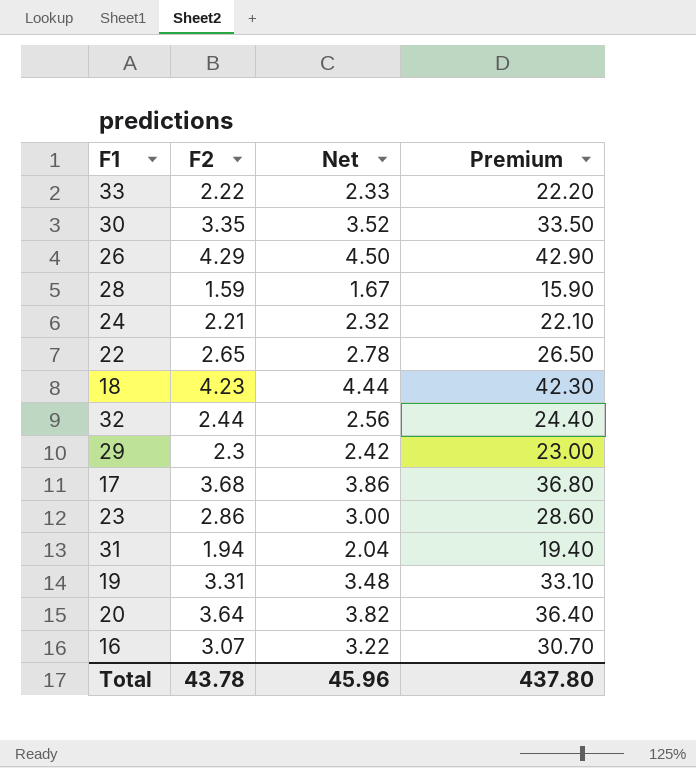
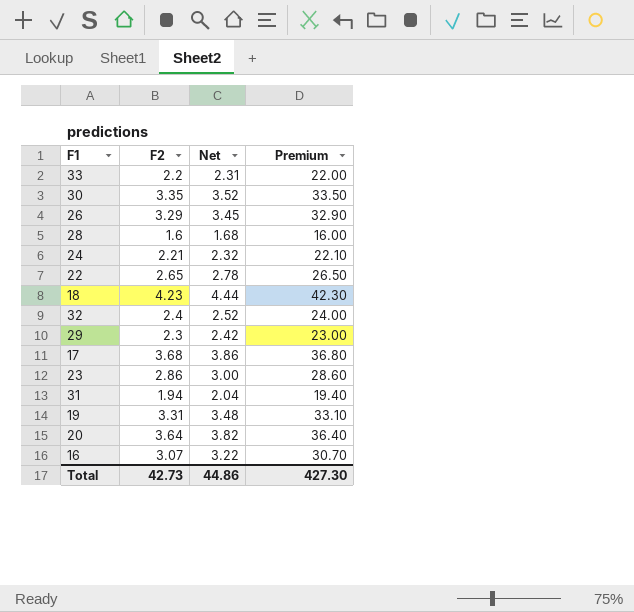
33 | F2: 2.22 -> 2.2
33 | Net: 2.33 -> 2.31
33 | Premium: 22.20 -> 22.00
26 | F2: 4.29 -> 3.29
26 | Net: 4.50 -> 3.45
26 | Premium: 42.90 -> 32.90
28 | F2: 1.59 -> 1.6
28 | Net: 1.67 -> 1.68
28 | Premium: 15.90 -> 16.00
32 | F2: 2.44 -> 2.4
32 | Net: 2.56 -> 2.52
32 | Premium: 24.40 -> 24.00
Total | F2: 43.78 -> 42.73
Total | Net: 45.96 -> 44.86
Total | Premium: 437.80 -> 427.30

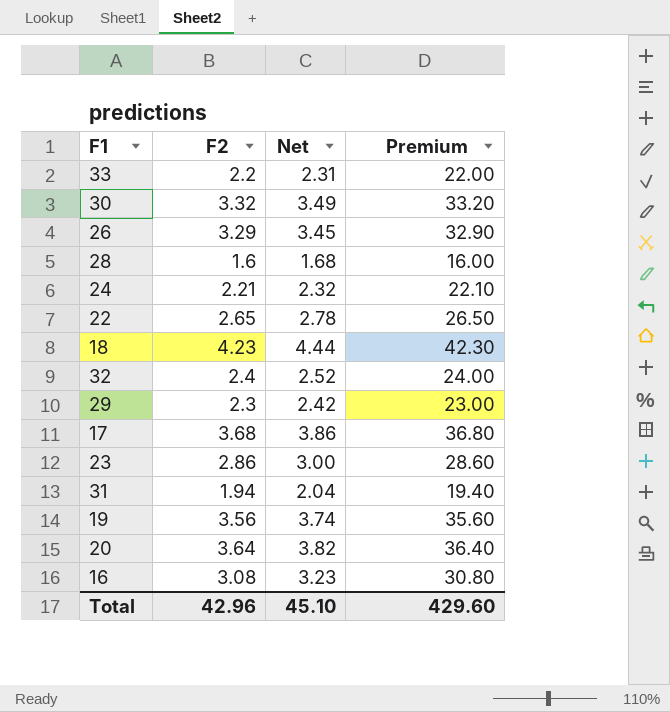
30 | F2: 3.35 -> 3.32
30 | Net: 3.52 -> 3.49
30 | Premium: 33.50 -> 33.20
19 | F2: 3.31 -> 3.56
19 | Net: 3.48 -> 3.74
19 | Premium: 33.10 -> 35.60
16 | F2: 3.07 -> 3.08
16 | Net: 3.22 -> 3.23
16 | Premium: 30.70 -> 30.80
Total | F2: 42.73 -> 42.96
Total | Net: 44.86 -> 45.10
Total | Premium: 427.30 -> 429.60

